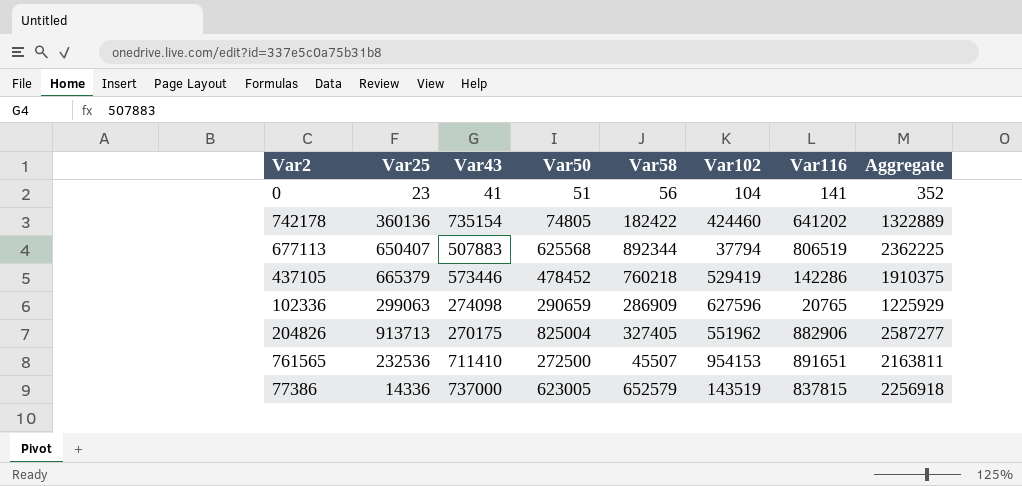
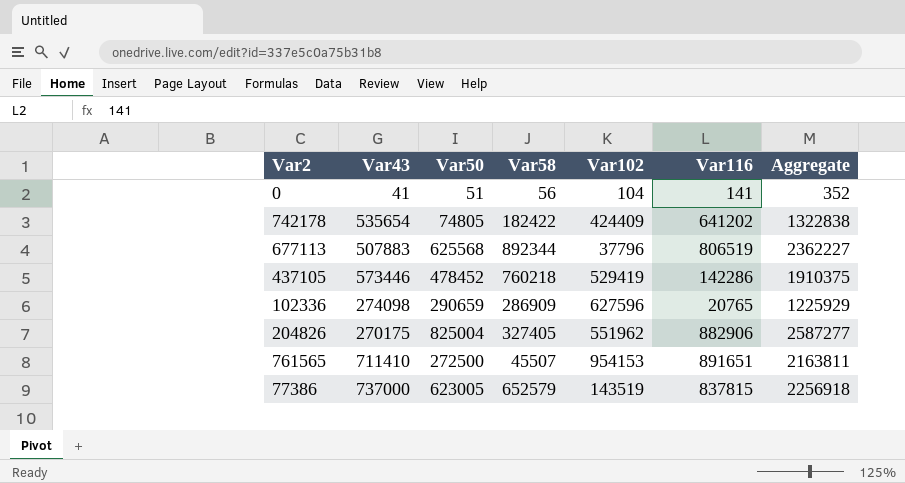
column Var25 | position: 2 -> none
742178 | Var43: 735154 -> 535654
742178 | Var102: 424460 -> 424409
742178 | Aggregate: 1322889 -> 1322838
677113 | Var102: 37794 -> 37796
677113 | Aggregate: 2362225 -> 2362227

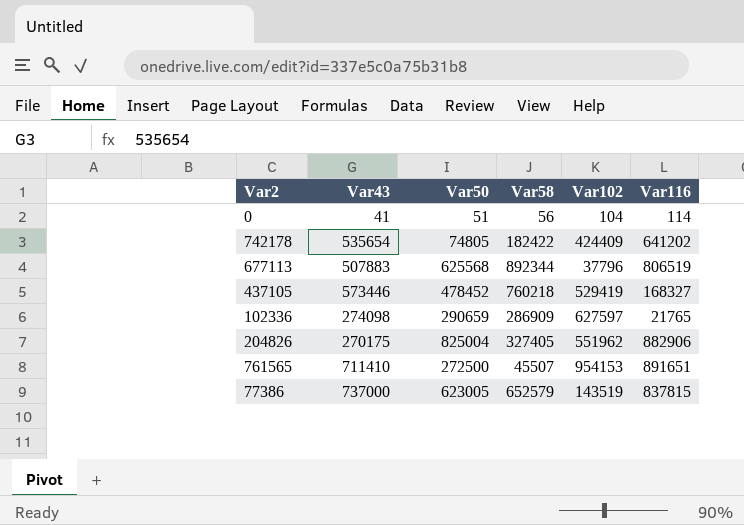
column Aggregate | formula: [Var50] + [Var58] + [Var102] + [Var116] -> none
0 | Var116: 141 -> 114
437105 | Var116: 142286 -> 168327
102336 | Var102: 627596 -> 627597
102336 | Var116: 20765 -> 21765

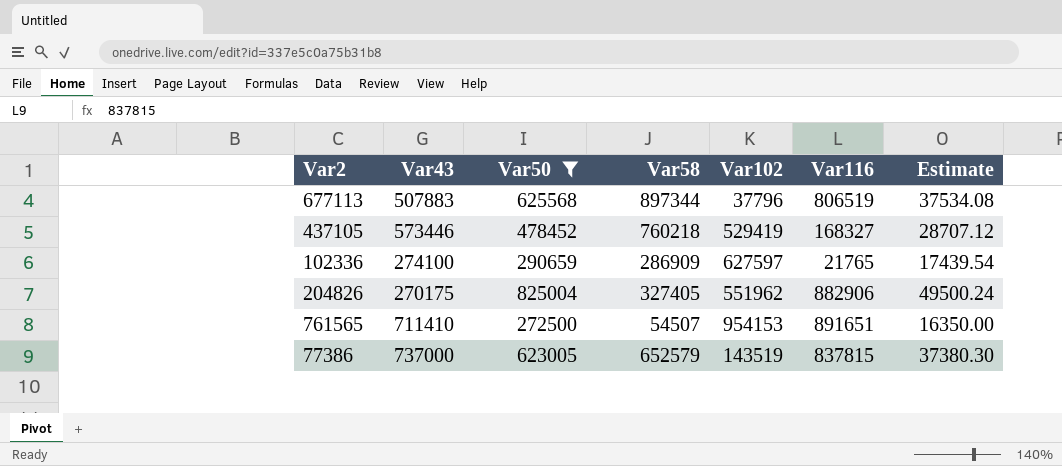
filter: none -> Var50 >= 272500
column Estimate | formula: none -> [Var50] * 0.06
677113 | Var58: 892344 -> 897344
102336 | Var43: 274098 -> 274100
761565 | Var58: 45507 -> 54507

